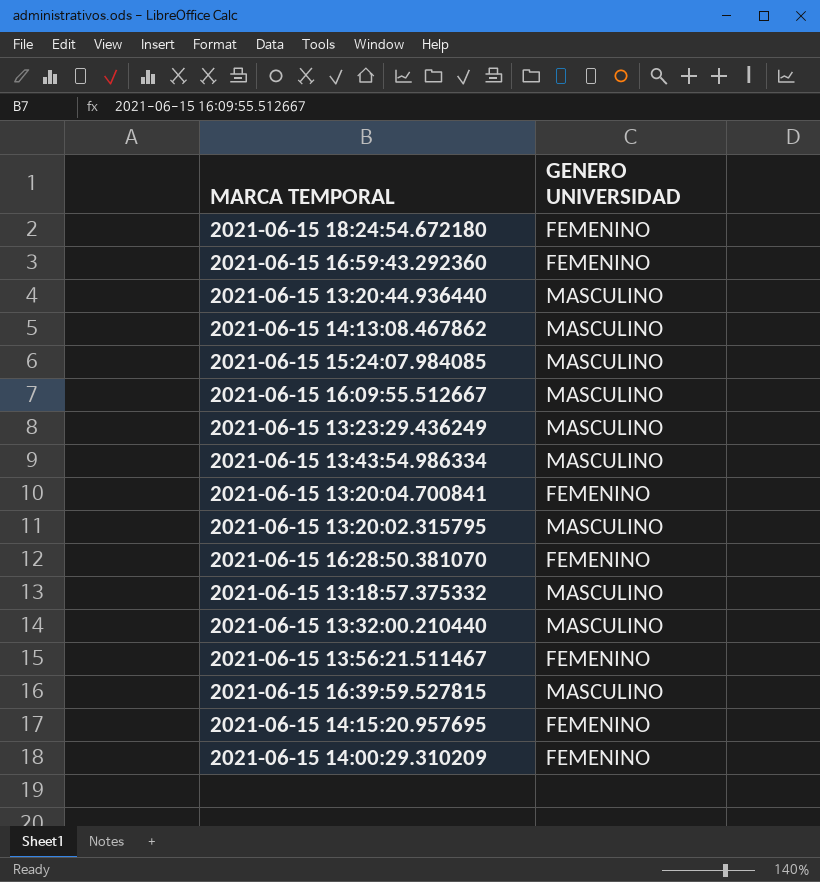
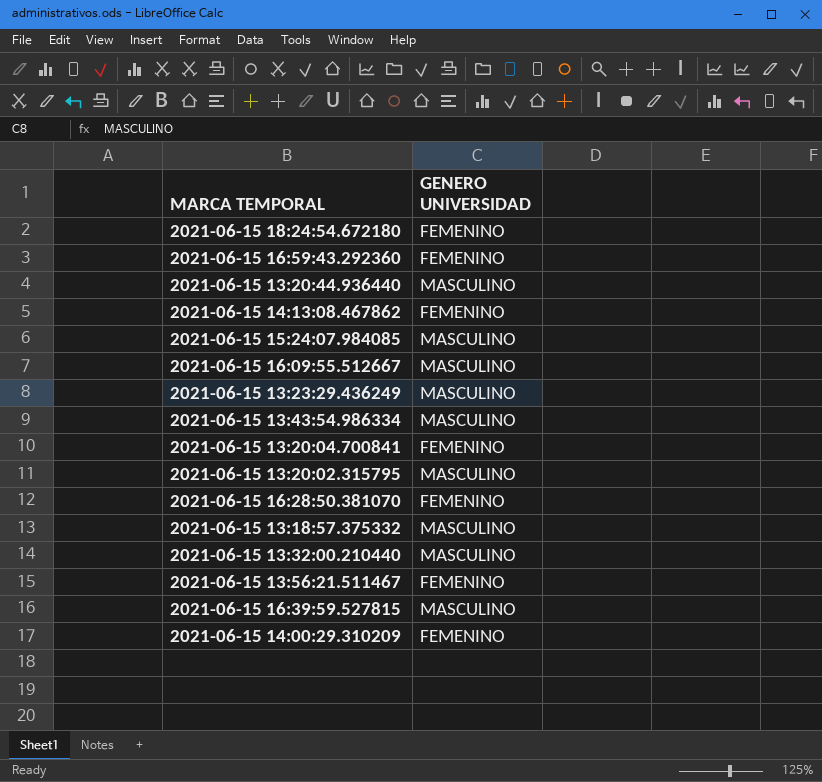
row 2021-06-15 14:15:20.957695: FEMENINO -> none
2021-06-15 14:13:08.467862 | GENERO UNIVERSIDAD: MASCULINO -> FEMENINO

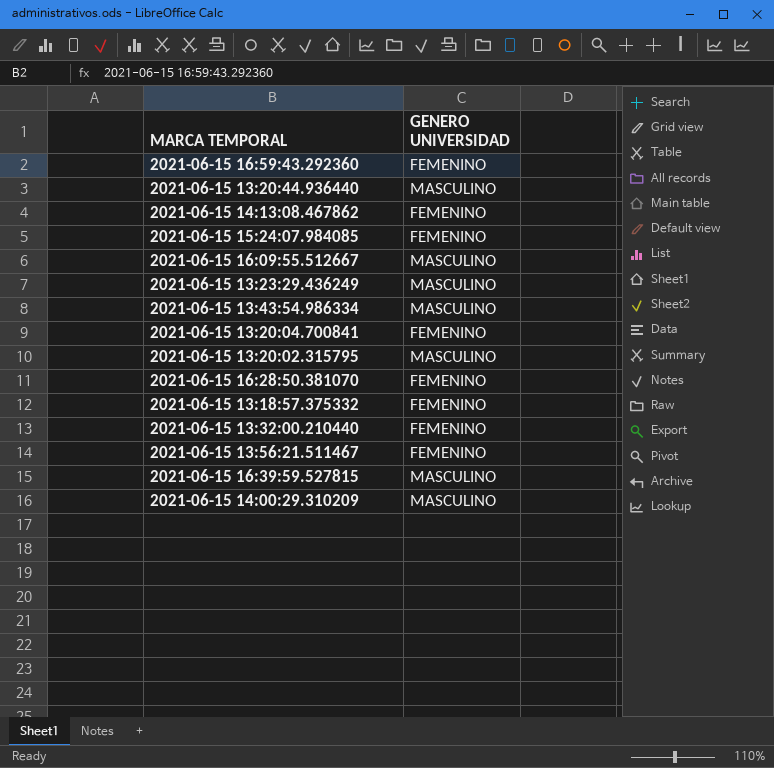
row 2021-06-15 18:24:54.672180: FEMENINO -> none
2021-06-15 15:24:07.984085 | GENERO UNIVERSIDAD: MASCULINO -> FEMENINO
2021-06-15 13:18:57.375332 | GENERO UNIVERSIDAD: MASCULINO -> FEMENINO
2021-06-15 13:32:00.210440 | GENERO UNIVERSIDAD: MASCULINO -> FEMENINO
2021-06-15 14:00:29.310209 | GENERO UNIVERSIDAD: FEMENINO -> MASCULINO

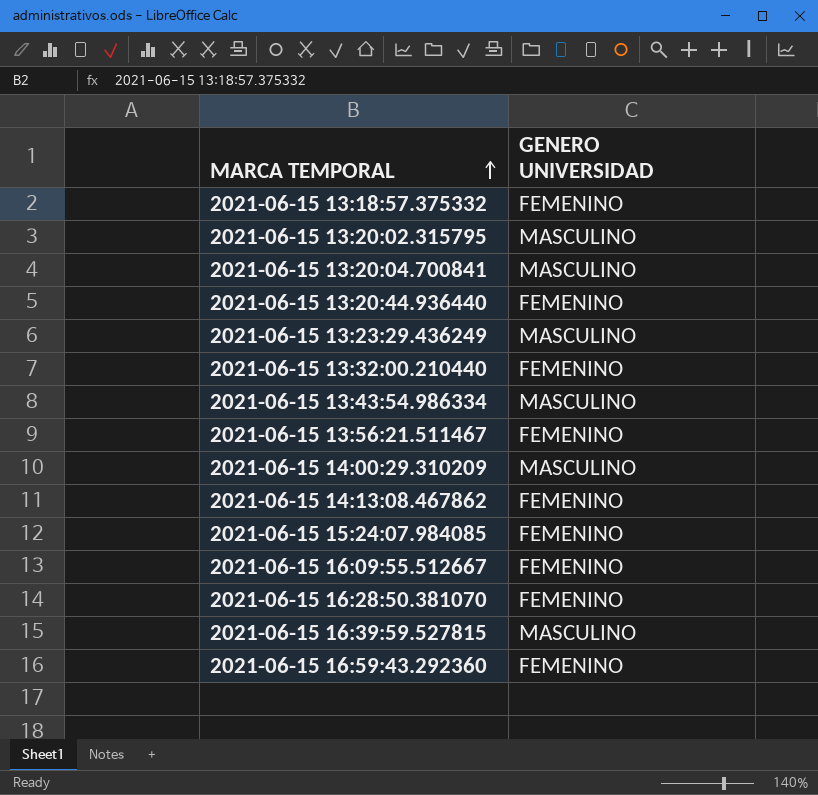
row order: none -> MARCA TEMPORAL ascending
2021-06-15 13:20:04.700841 | GENERO UNIVERSIDAD: FEMENINO -> MASCULINO
2021-06-15 13:20:44.936440 | GENERO UNIVERSIDAD: MASCULINO -> FEMENINO
2021-06-15 16:09:55.512667 | GENERO UNIVERSIDAD: MASCULINO -> FEMENINO

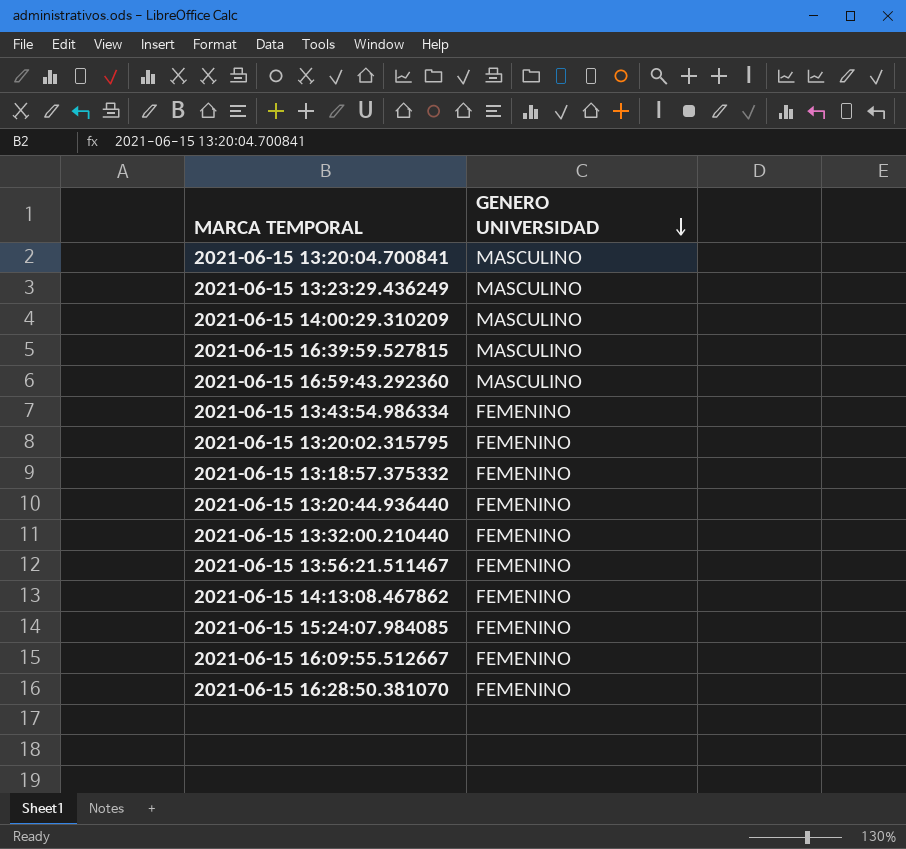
row order: MARCA TEMPORAL ascending -> GENERO UNIVERSIDAD descending
2021-06-15 16:59:43.292360 | GENERO UNIVERSIDAD: FEMENINO -> MASCULINO
2021-06-15 13:43:54.986334 | GENERO UNIVERSIDAD: MASCULINO -> FEMENINO
2021-06-15 13:20:02.315795 | GENERO UNIVERSIDAD: MASCULINO -> FEMENINO

